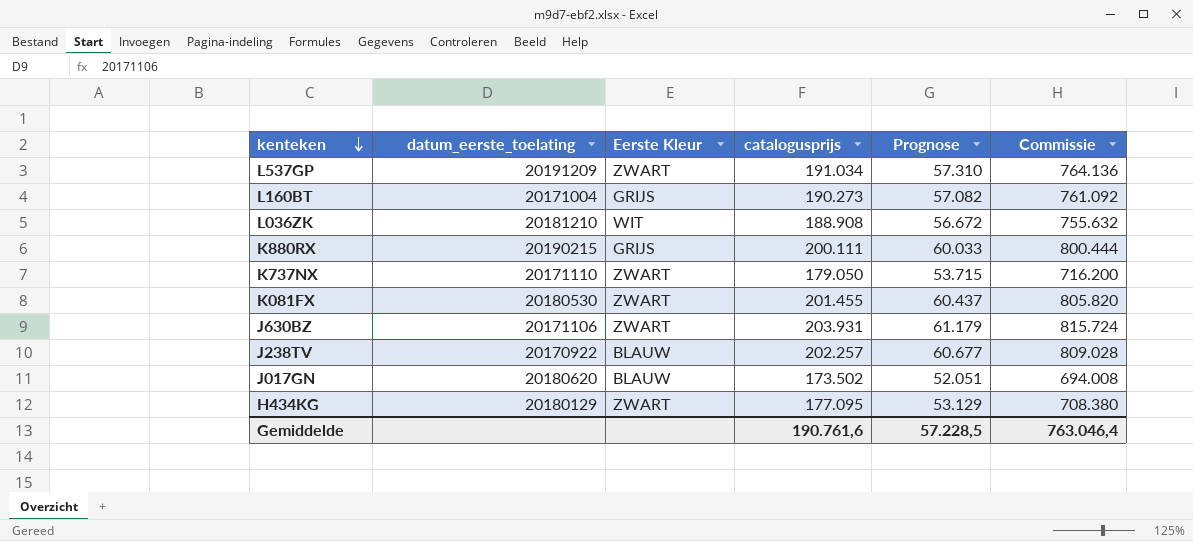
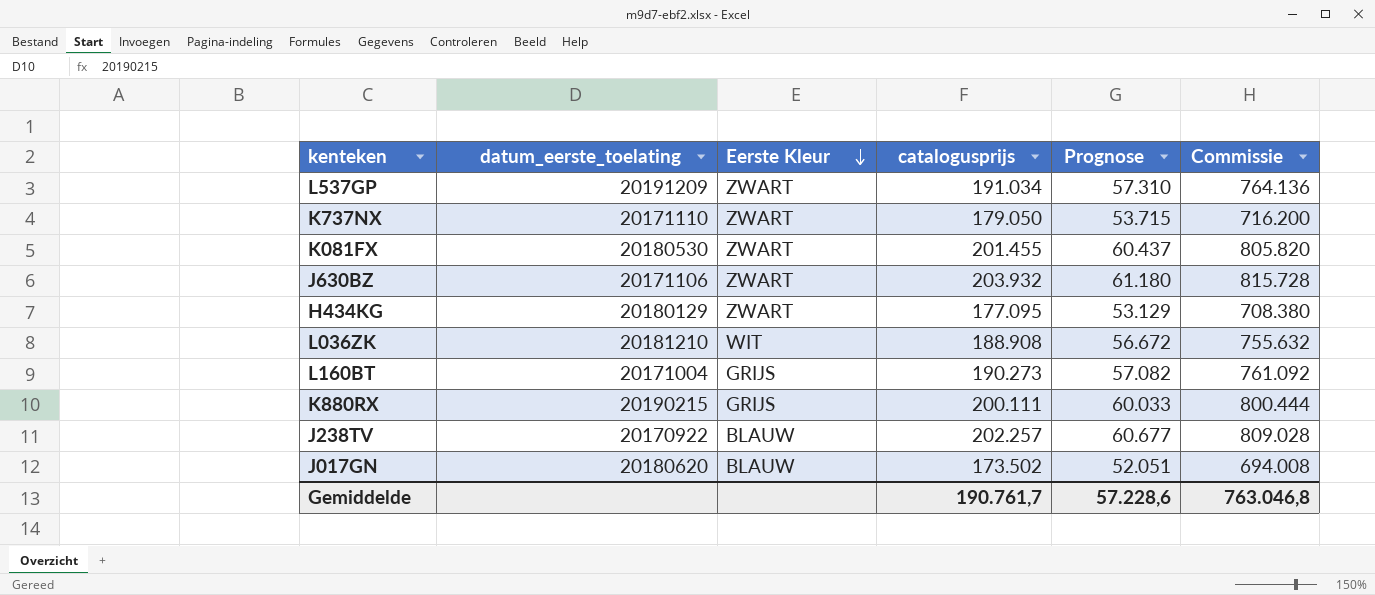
row order: kenteken descending -> Eerste Kleur descending
J630BZ | catalogusprijs: 203.931 -> 203.932
J630BZ | Prognose: 61.179 -> 61.180
J630BZ | Commissie: 815.724 -> 815.728
Gemiddelde | catalogusprijs: 190.761,6 -> 190.761,7
Gemiddelde | Prognose: 57.228,5 -> 57.228,6
Gemiddelde | Commissie: 763.046,4 -> 763.046,8

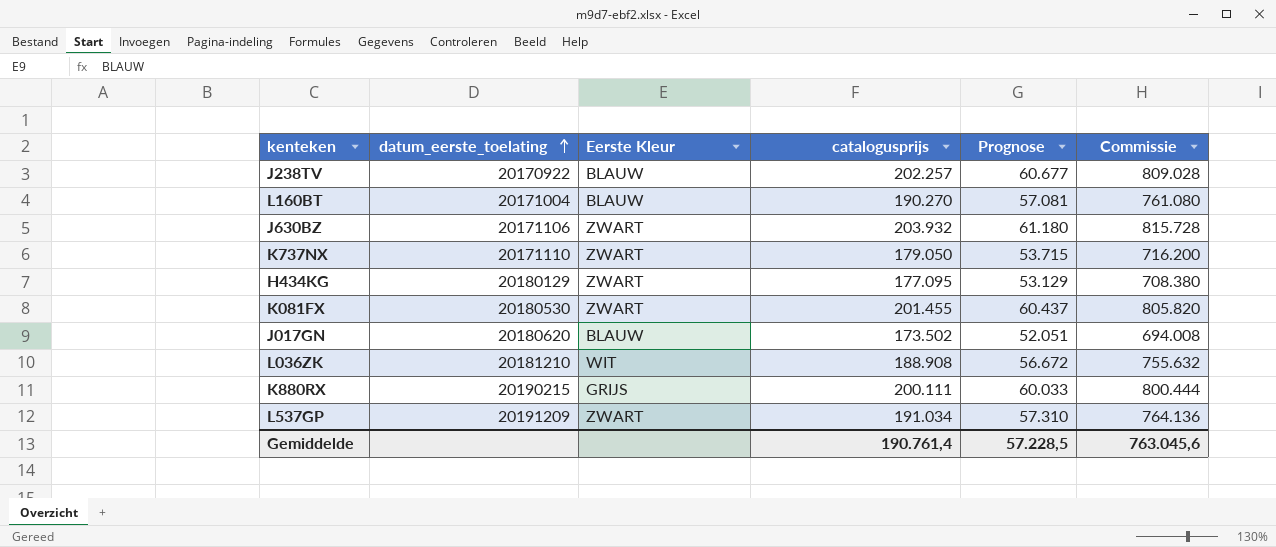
row order: Eerste Kleur descending -> datum_eerste_toelating ascending
L160BT | Eerste Kleur: GRIJS -> BLAUW
L160BT | catalogusprijs: 190.273 -> 190.270
L160BT | Prognose: 57.082 -> 57.081
L160BT | Commissie: 761.092 -> 761.080
Gemiddelde | catalogusprijs: 190.761,7 -> 190.761,4
Gemiddelde | Prognose: 57.228,6 -> 57.228,5
Gemiddelde | Commissie: 763.046,8 -> 763.045,6

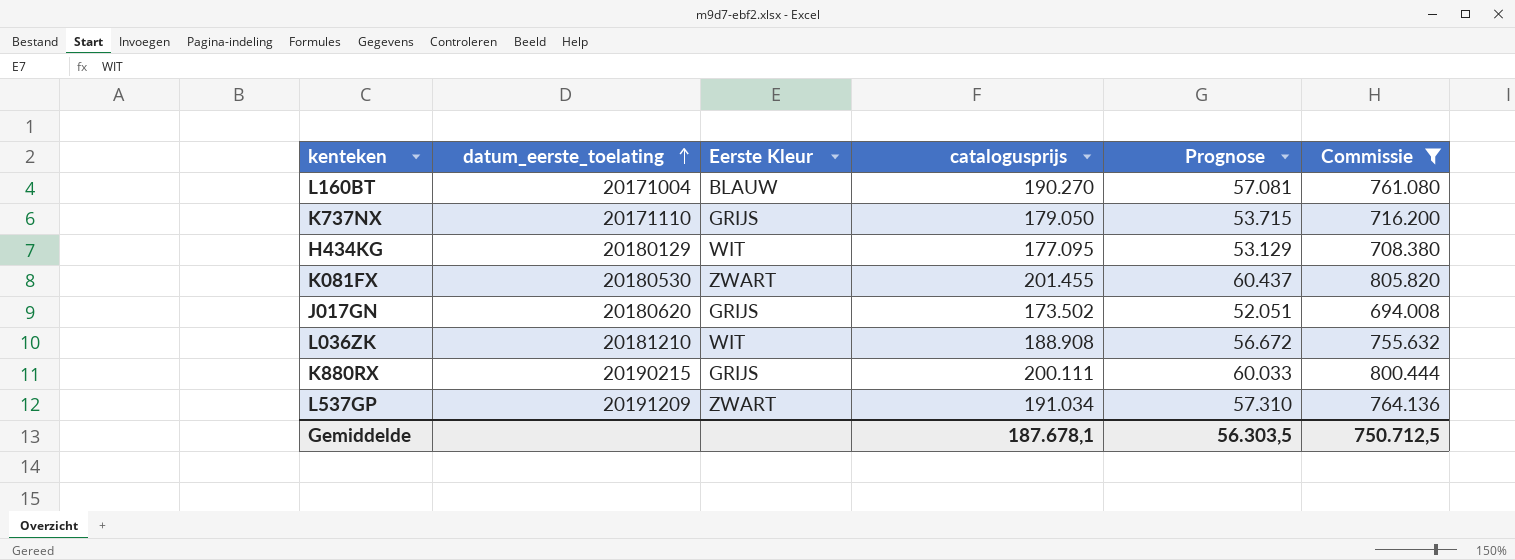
filter: none -> Commissie <= 805.820
K737NX | Eerste Kleur: ZWART -> GRIJS
H434KG | Eerste Kleur: ZWART -> WIT
J017GN | Eerste Kleur: BLAUW -> GRIJS
Gemiddelde | catalogusprijs: 190.761,4 -> 187.678,1
Gemiddelde | Prognose: 57.228,5 -> 56.303,5
Gemiddelde | Commissie: 763.045,6 -> 750.712,5

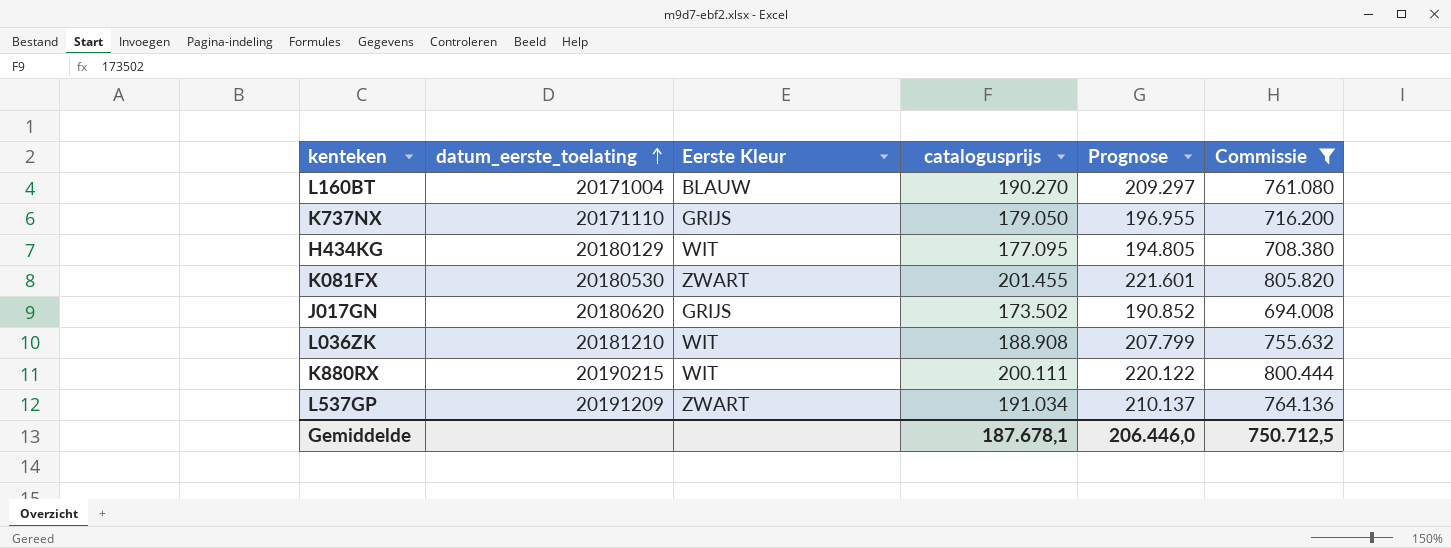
column Prognose | formula: [catalogusprijs] * 0,3 -> [catalogusprijs] * 1,1
K880RX | Eerste Kleur: GRIJS -> WIT
Gemiddelde | Prognose: 56.303,5 -> 206.446,0

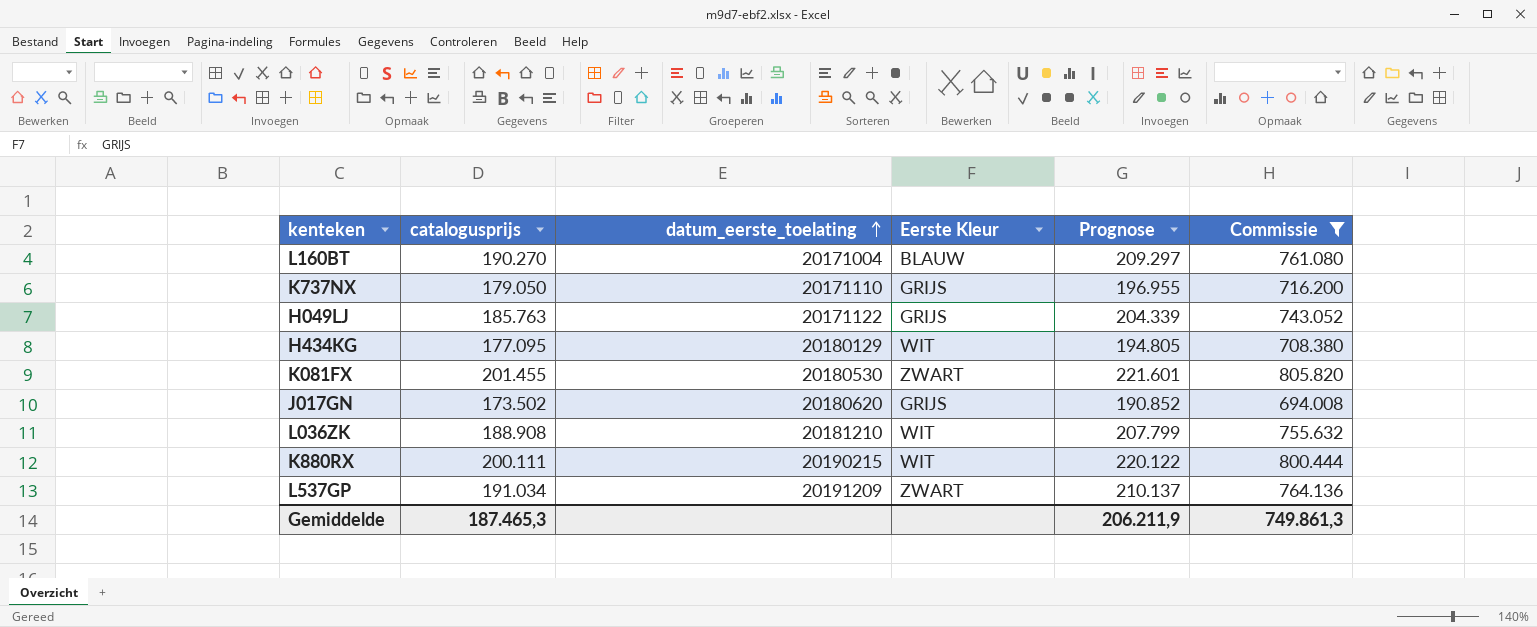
column catalogusprijs | position: 4 -> 2
row H049LJ: none -> 185.763 | 20171122 | GRIJS | 204.339 | 743.052
Gemiddelde | catalogusprijs: 187.678,1 -> 187.465,3
Gemiddelde | Prognose: 206.446,0 -> 206.211,9
Gemiddelde | Commissie: 750.712,5 -> 749.861,3

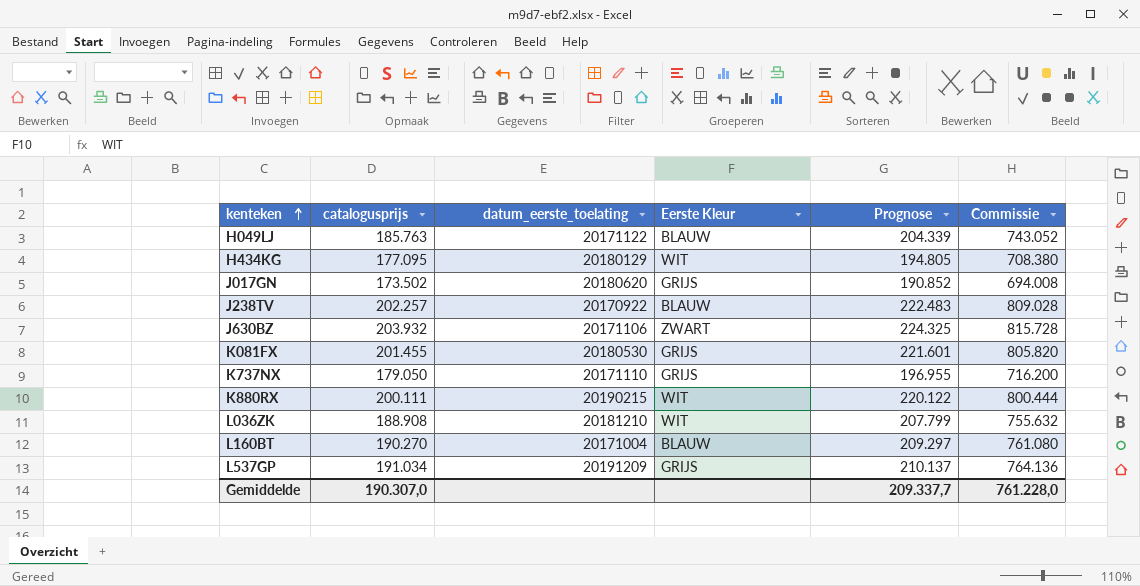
filter: Commissie <= 805.820 -> none
row order: datum_eerste_toelating ascending -> kenteken ascending
H049LJ | Eerste Kleur: GRIJS -> BLAUW
K081FX | Eerste Kleur: ZWART -> GRIJS
L537GP | Eerste Kleur: ZWART -> GRIJS
Gemiddelde | catalogusprijs: 187.465,3 -> 190.307,0
Gemiddelde | Prognose: 206.211,9 -> 209.337,7
Gemiddelde | Commissie: 749.861,3 -> 761.228,0

